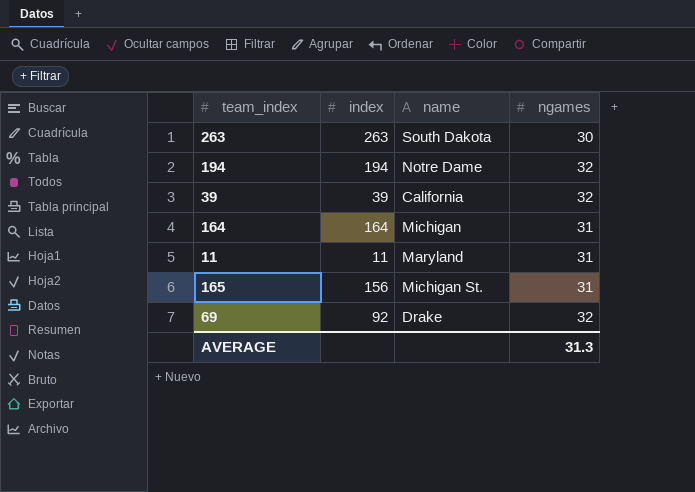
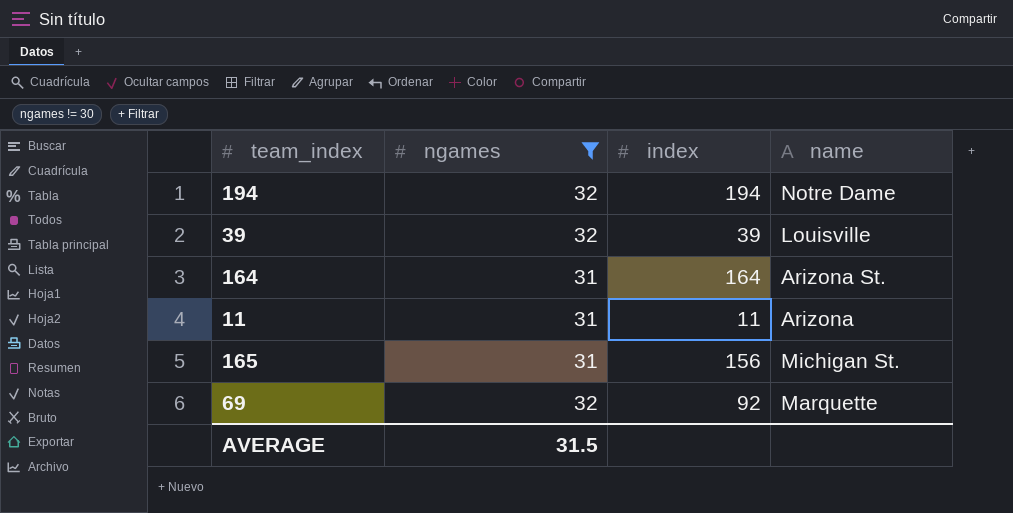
filter: none -> ngames != 30
column ngames | position: 4 -> 2
39 | name: California -> Louisville
164 | name: Michigan -> Arizona St.
11 | name: Maryland -> Arizona
69 | name: Drake -> Marquette
AVERAGE | ngames: 31.3 -> 31.5

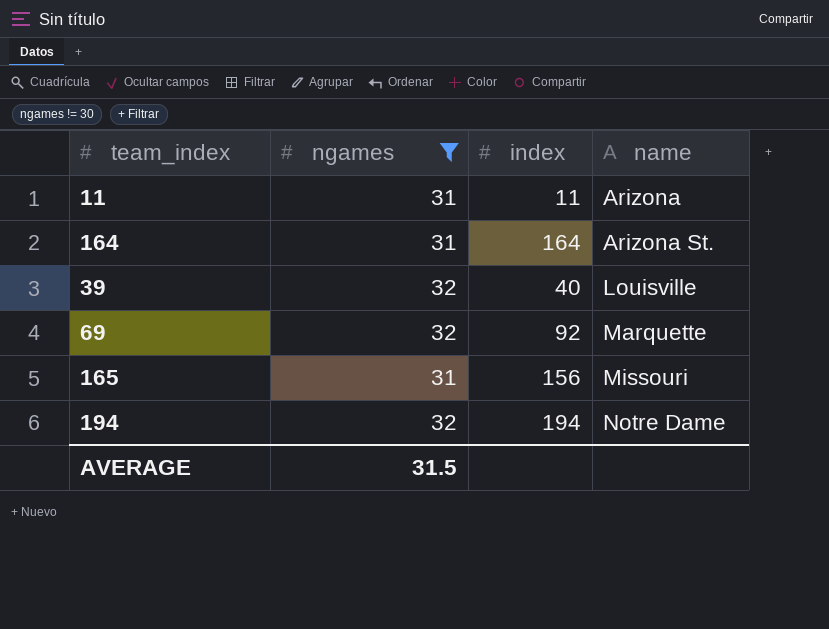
row order: none -> name ascending
39 | index: 39 -> 40
165 | name: Michigan St. -> Missouri

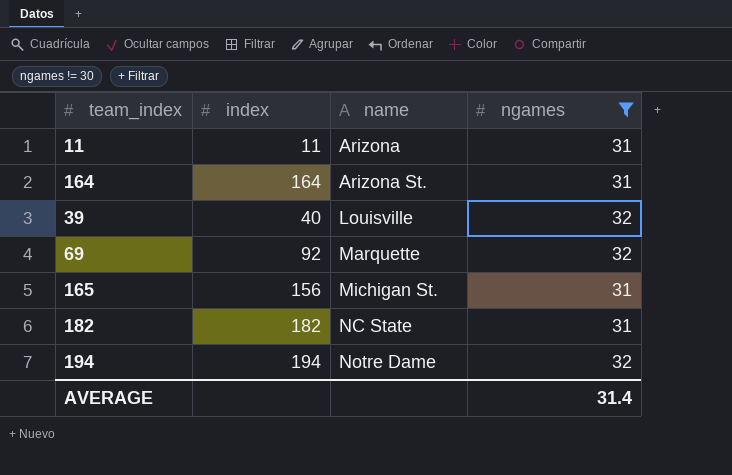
column ngames | position: 2 -> 4
165 | name: Missouri -> Michigan St.
row 182: none -> 182 | NC State | 31
AVERAGE | ngames: 31.5 -> 31.4

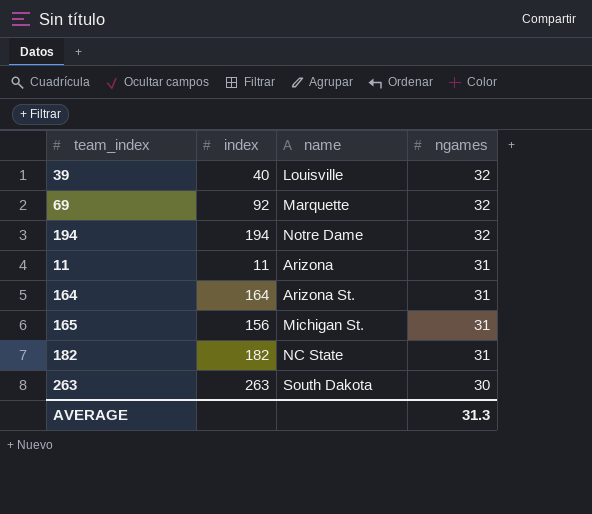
filter: ngames != 30 -> none
row order: name ascending -> ngames descending
AVERAGE | ngames: 31.4 -> 31.3

